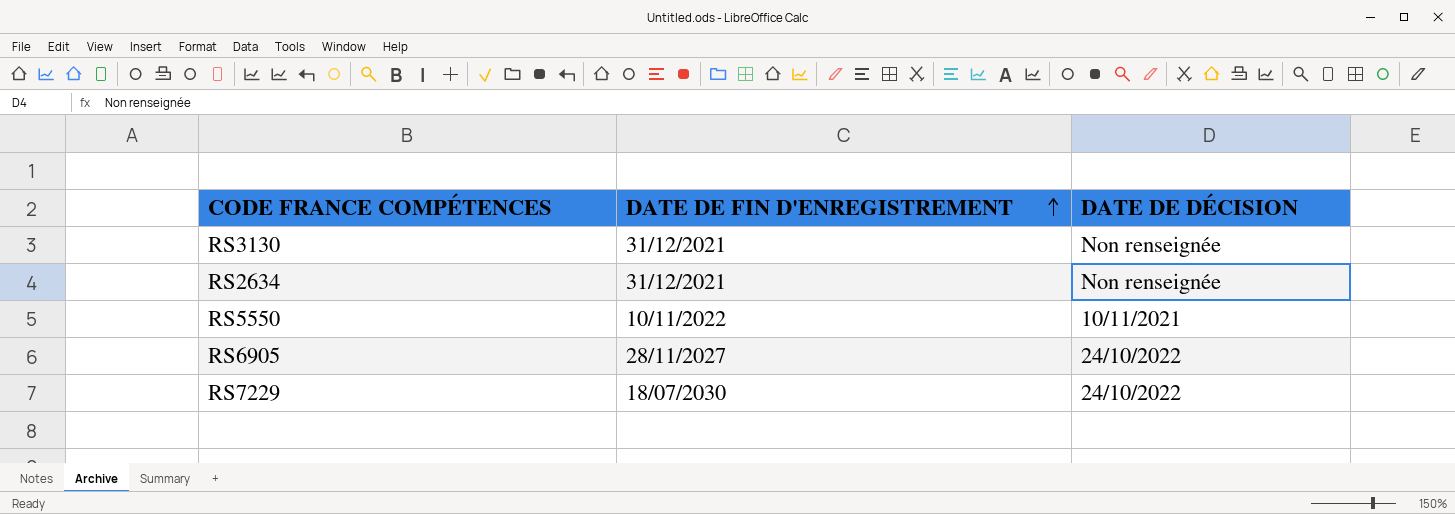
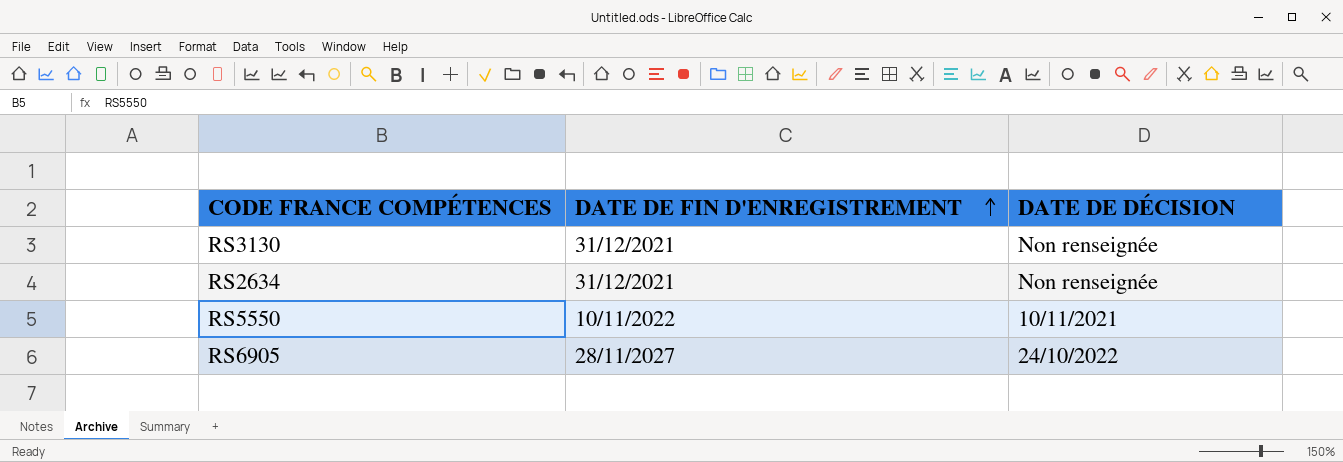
row RS7229: 18/07/2030 | 24/10/2022 -> none

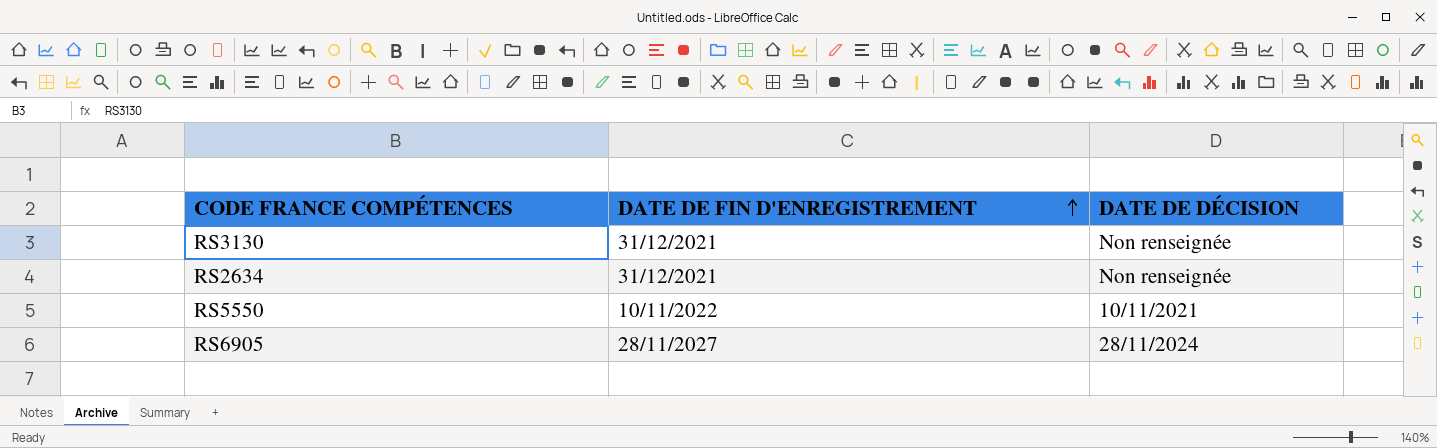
RS6905 | DATE DE DÉCISION: 24/10/2022 -> 28/11/2024

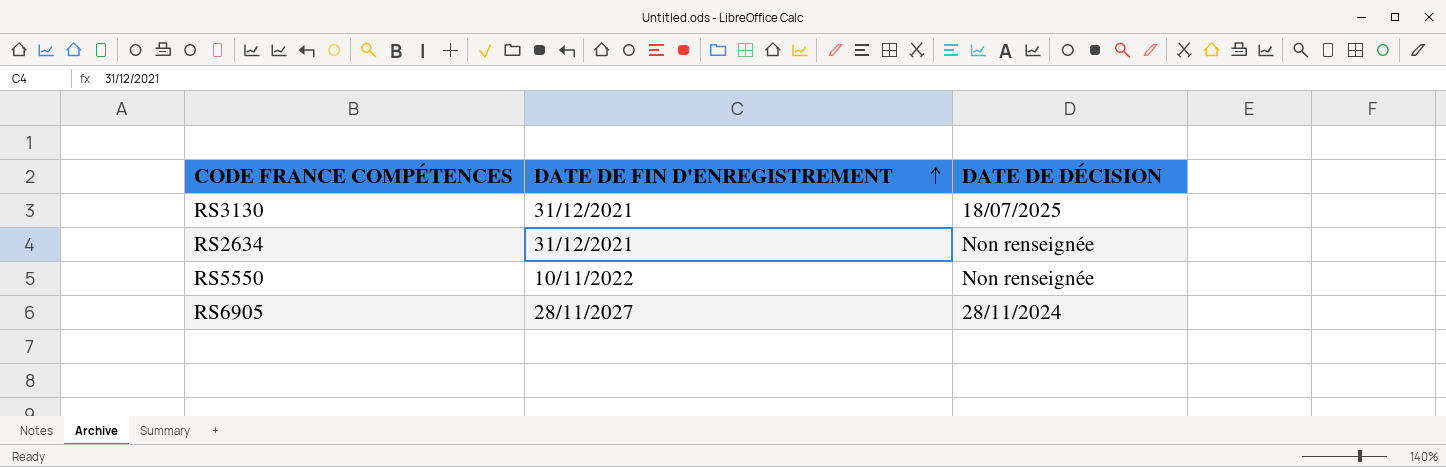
RS3130 | DATE DE DÉCISION: Non renseignée -> 18/07/2025
RS5550 | DATE DE DÉCISION: 10/11/2021 -> Non renseignée

